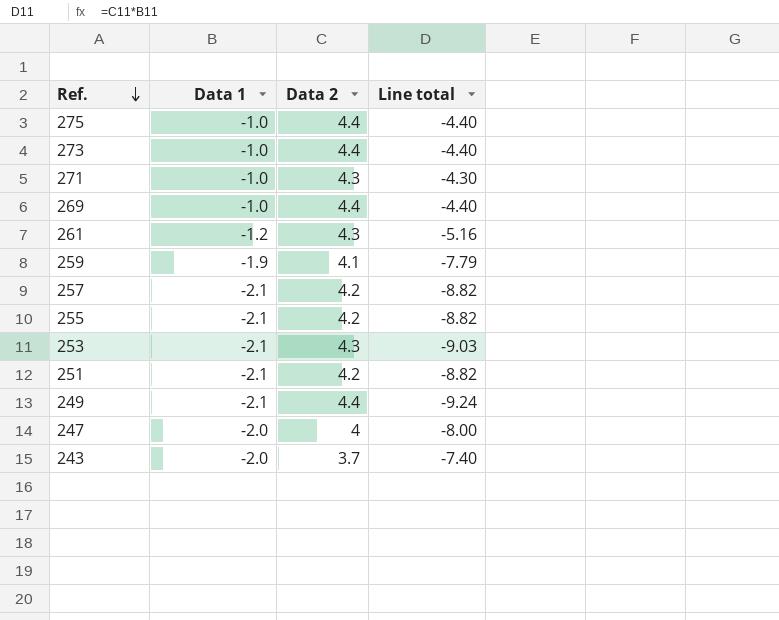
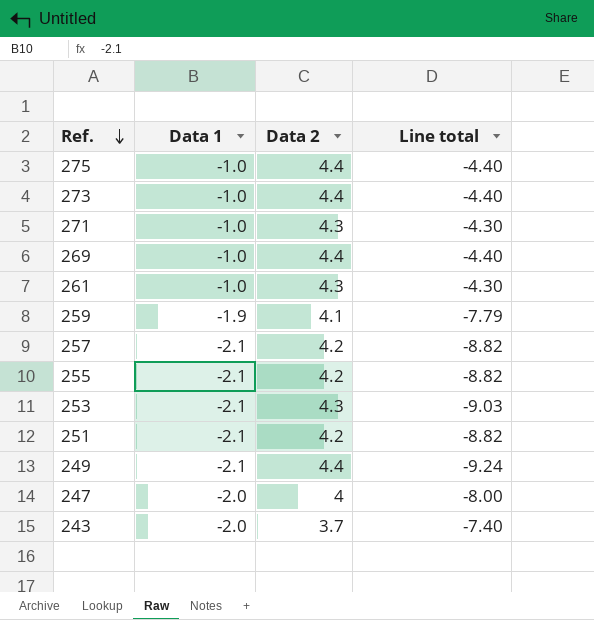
261 | Data 1: -1.2 -> -1.0
261 | Line total: -5.16 -> -4.30

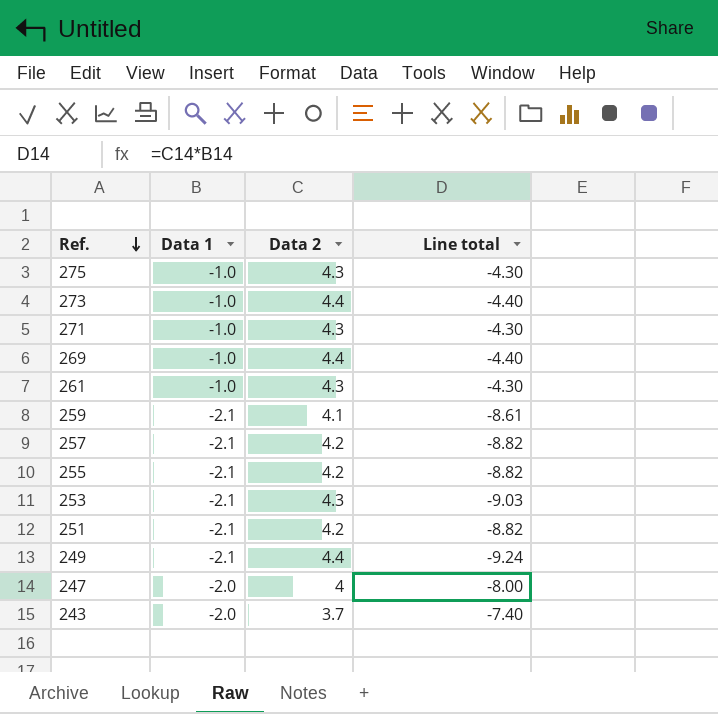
275 | Data 2: 4.4 -> 4.3
275 | Line total: -4.40 -> -4.30
259 | Data 1: -1.9 -> -2.1
259 | Line total: -7.79 -> -8.61

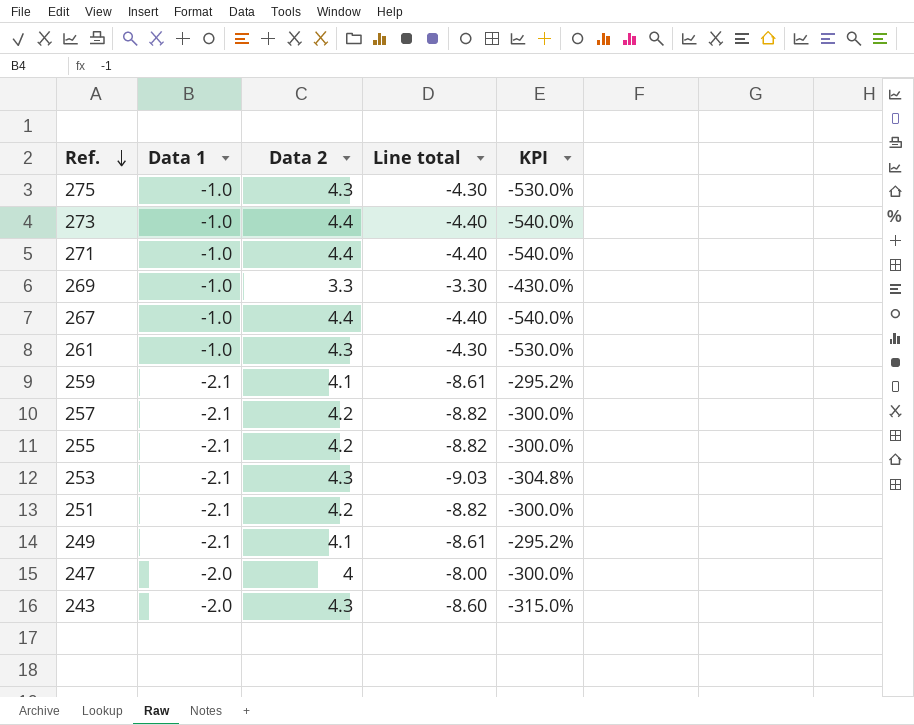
column KPI | formula: none -> ([Data 2] - [Data 1]) / [Data 1]
271 | Data 2: 4.3 -> 4.4
271 | Line total: -4.30 -> -4.40
269 | Data 2: 4.4 -> 3.3
269 | Line total: -4.40 -> -3.30
row 267: none -> -1.0 | 4.4 | -4.40 | -540.0%
249 | Data 2: 4.4 -> 4.1
249 | Line total: -9.24 -> -8.61
243 | Data 2: 3.7 -> 4.3
243 | Line total: -7.40 -> -8.60

